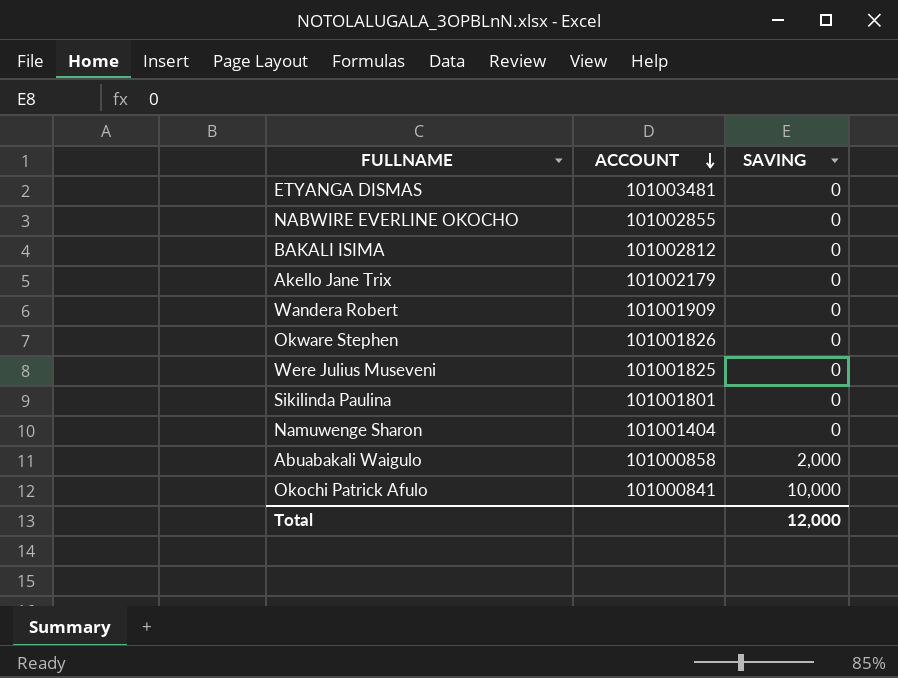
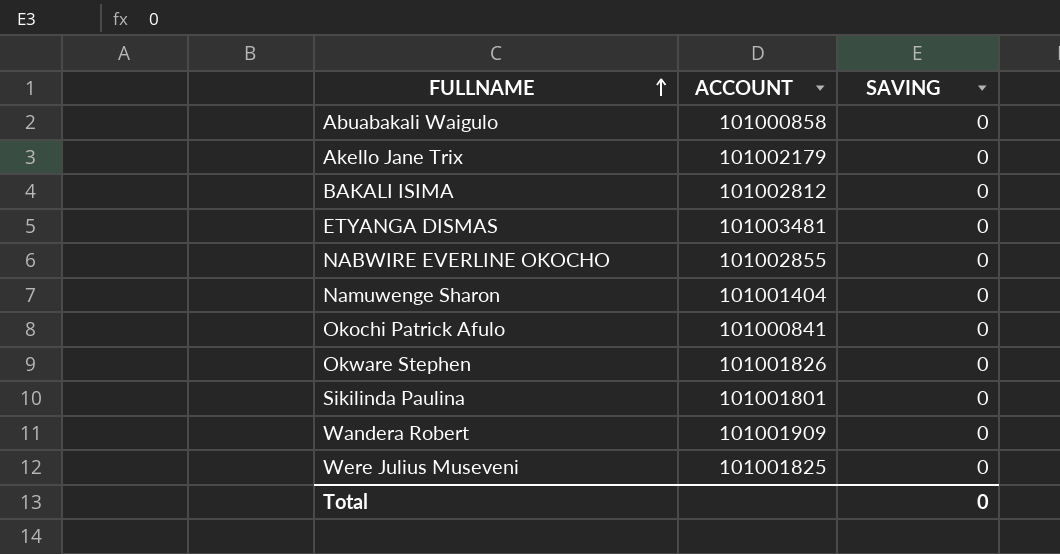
row order: ACCOUNT descending -> FULLNAME ascending
Abuabakali Waigulo | SAVING: 2,000 -> 0
Okochi Patrick Afulo | SAVING: 10,000 -> 0
Total | SAVING: 12,000 -> 0

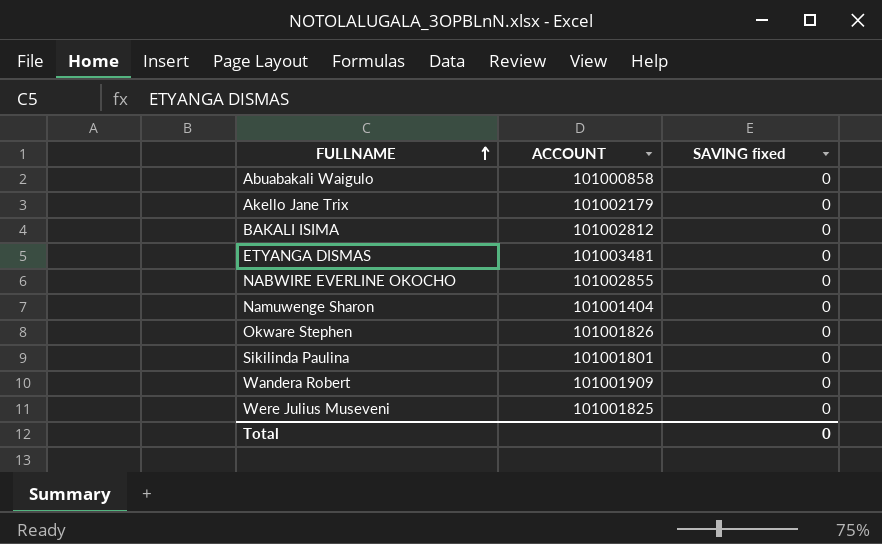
column name: SAVING -> SAVING fixed
row Okochi Patrick Afulo: 101000841 | 0 -> none

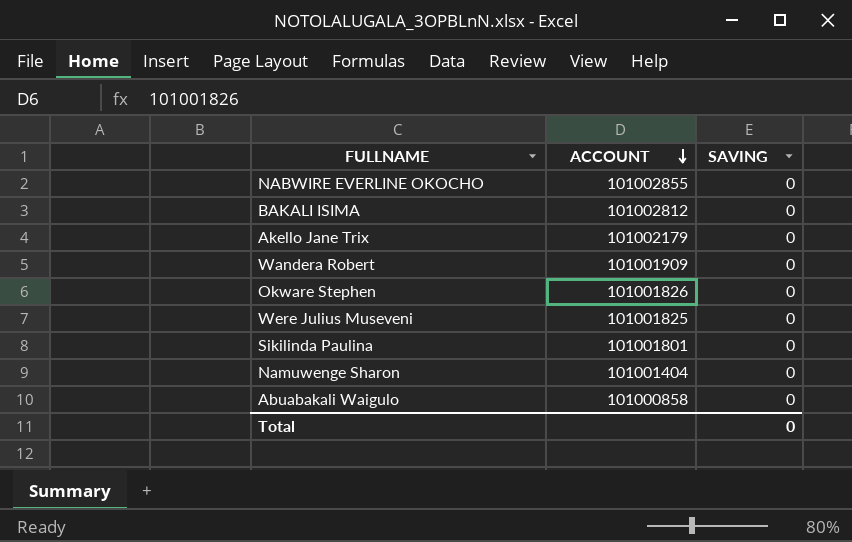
row order: FULLNAME ascending -> ACCOUNT descending
column name: SAVING fixed -> SAVING
row ETYANGA DISMAS: 101003481 | 0 -> none

